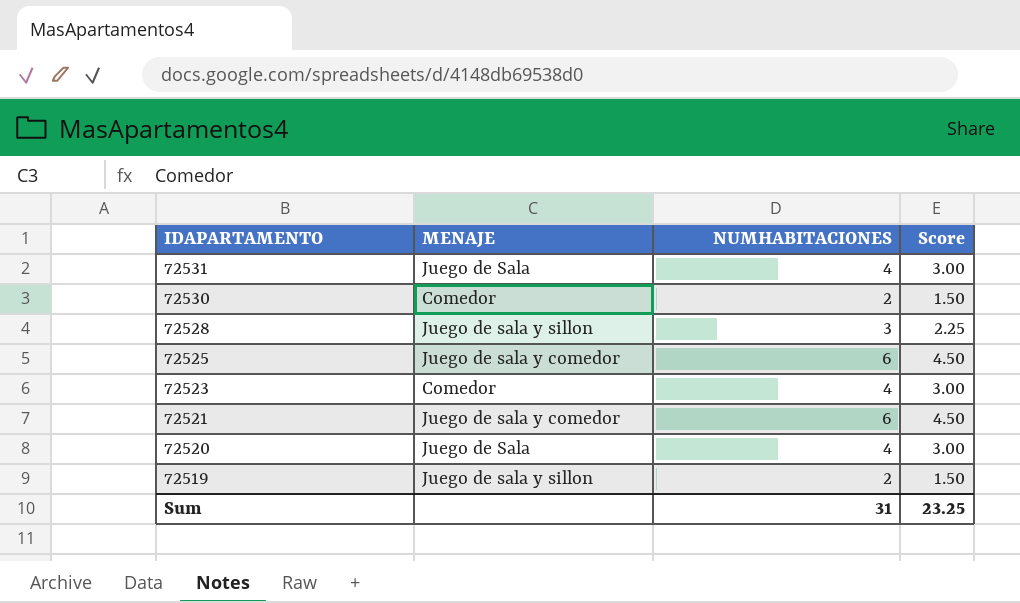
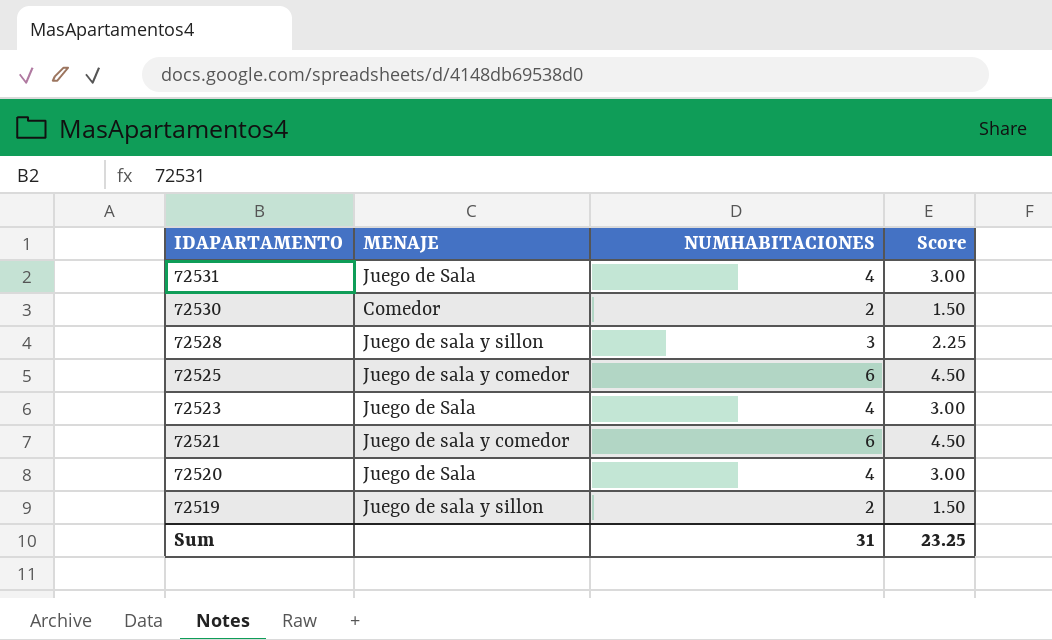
72523 | MENAJE: Comedor -> Juego de Sala

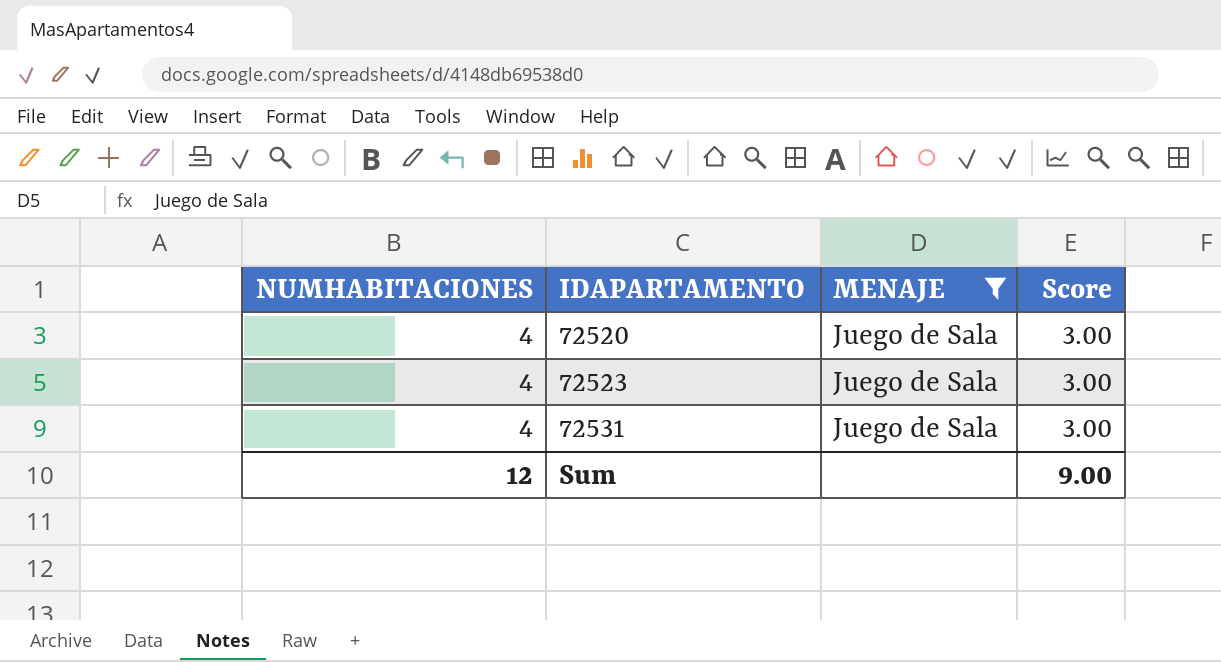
filter: none -> MENAJE = Juego de Sala
row order: IDAPARTAMENTO descending -> IDAPARTAMENTO ascending
column NUMHABITACIONES | position: 3 -> 1
Sum | NUMHABITACIONES: 31 -> 12
Sum | Score: 23.25 -> 9.00

